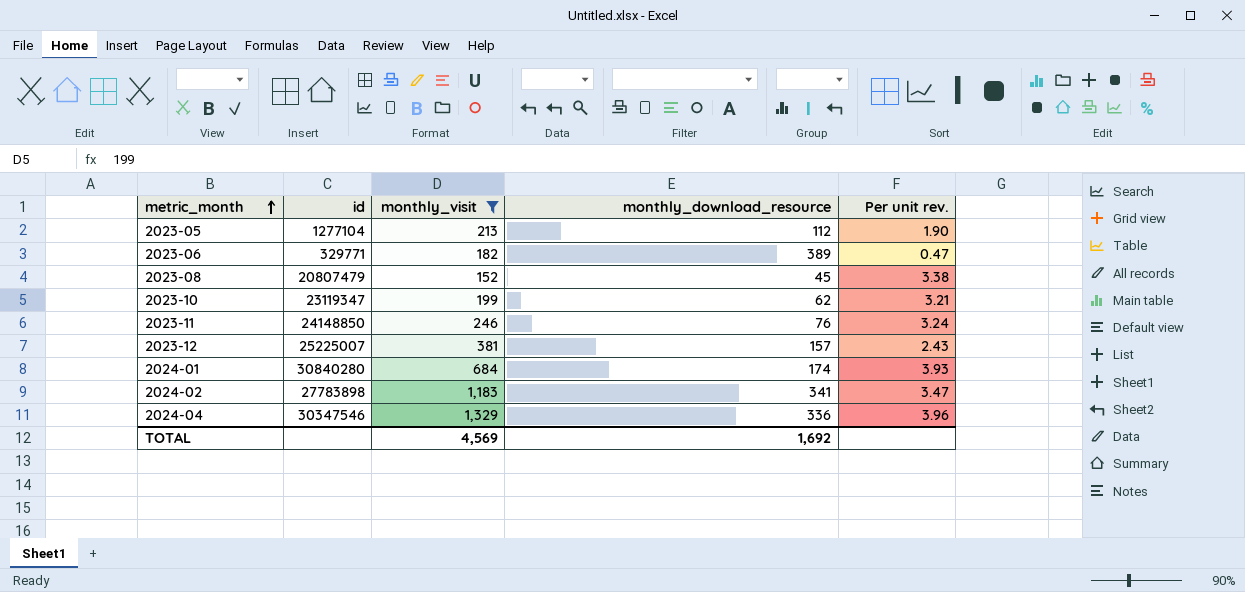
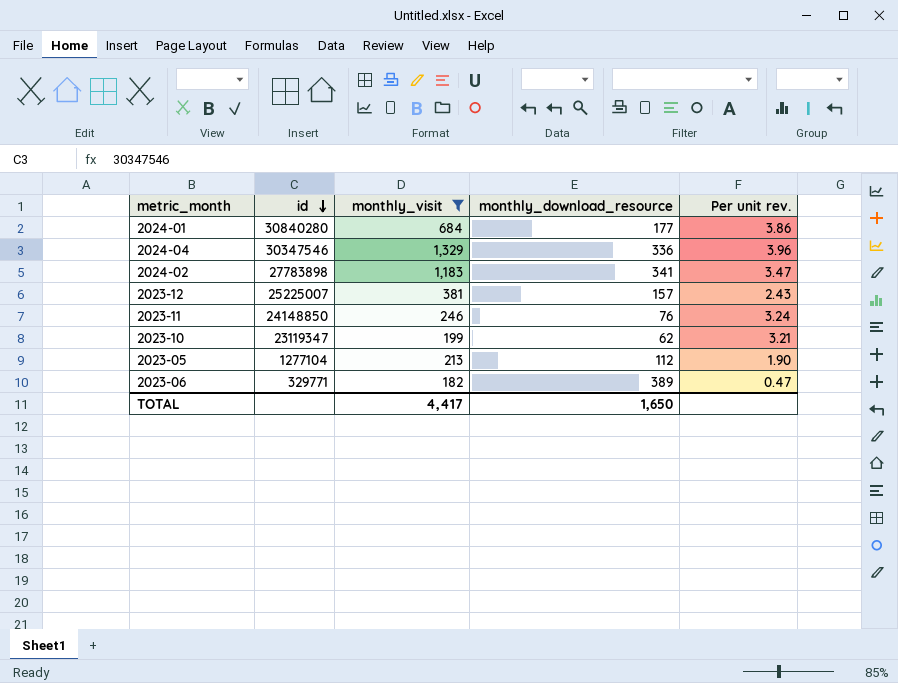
row order: metric_month ascending -> id descending
row 2023-08: 20807479 | 152 | 45 | 3.38 -> none
2024-01 | monthly_download_resource: 174 -> 177
2024-01 | Per unit rev.: 3.93 -> 3.86
TOTAL | monthly_visit: 4,569 -> 4,417
TOTAL | monthly_download_resource: 1,692 -> 1,650

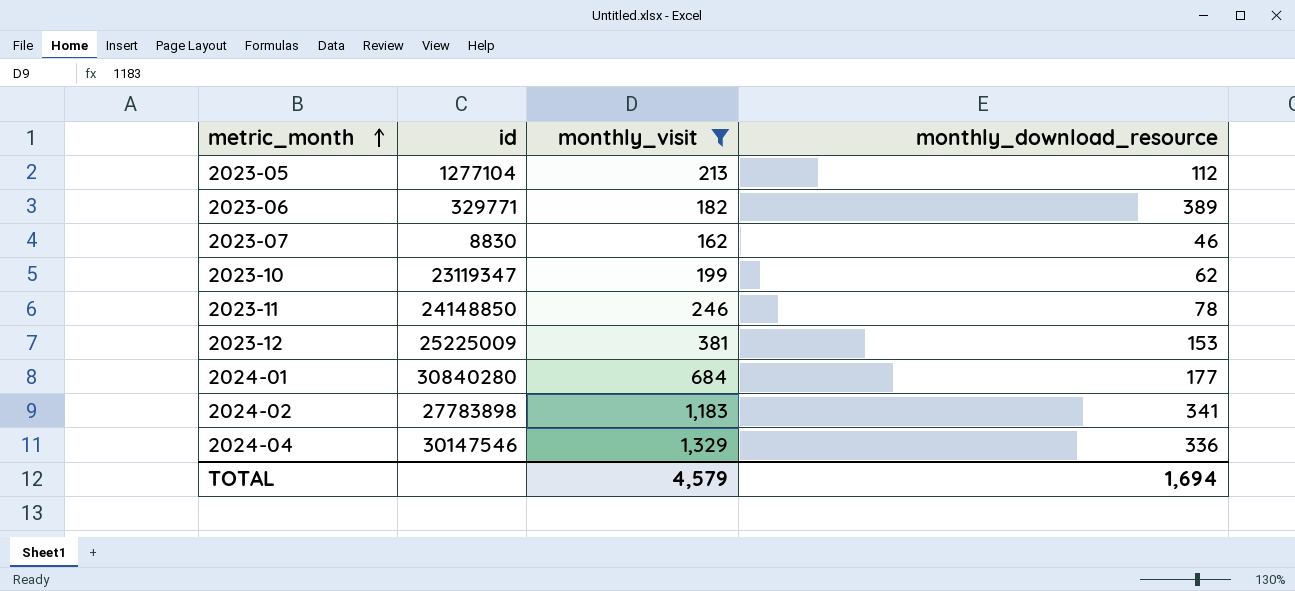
row order: id descending -> metric_month ascending
column Per unit rev. | formula: [monthly_visit] / [monthly_download_resource] -> none
row 2023-07: none -> 8830 | 162 | 46
2023-11 | monthly_download_resource: 76 -> 78
2023-12 | id: 25225007 -> 25225009
2023-12 | monthly_download_resource: 157 -> 153
2024-04 | id: 30347546 -> 30147546
TOTAL | monthly_visit: 4,417 -> 4,579
TOTAL | monthly_download_resource: 1,650 -> 1,694

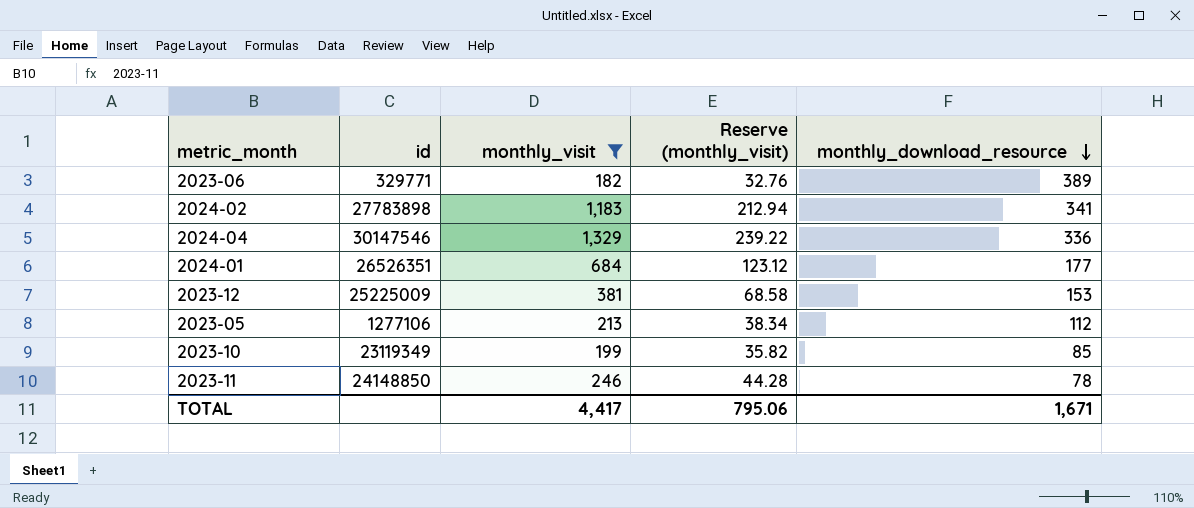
row order: metric_month ascending -> monthly_download_resource descending
column Reserve (monthly_visit) | formula: none -> [monthly_visit] * 0.18
row 2023-07: 8830 | 162 | 46 -> none
2024-01 | id: 30840280 -> 26526351
2023-05 | id: 1277104 -> 1277106
2023-10 | id: 23119347 -> 23119349
2023-10 | monthly_download_resource: 62 -> 85
TOTAL | monthly_visit: 4,579 -> 4,417
TOTAL | monthly_download_resource: 1,694 -> 1,671

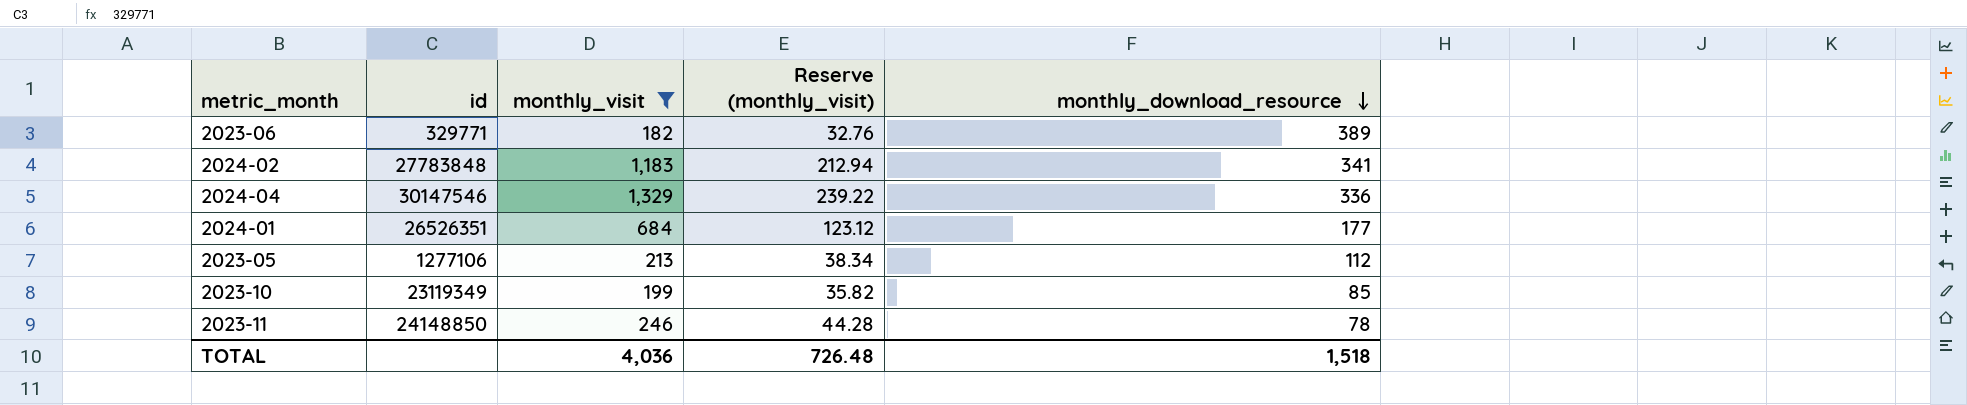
row 2023-12: 25225009 | 381 | 68.58 | 153 -> none
2024-02 | id: 27783898 -> 27783848
TOTAL | monthly_visit: 4,417 -> 4,036
TOTAL | Reserve (monthly_visit): 795.06 -> 726.48
TOTAL | monthly_download_resource: 1,671 -> 1,518

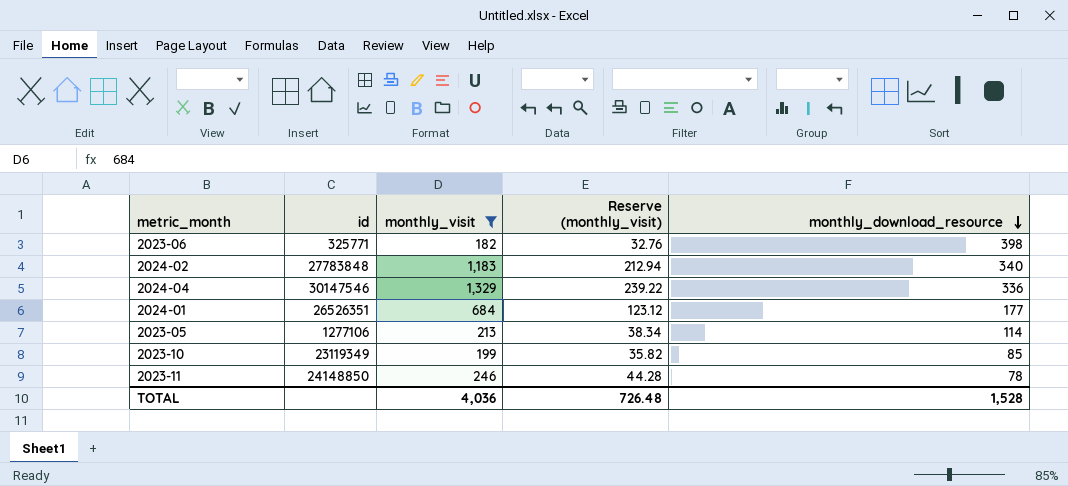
2023-06 | id: 329771 -> 325771
2023-06 | monthly_download_resource: 389 -> 398
2024-02 | monthly_download_resource: 341 -> 340
2023-05 | monthly_download_resource: 112 -> 114
TOTAL | monthly_download_resource: 1,518 -> 1,528

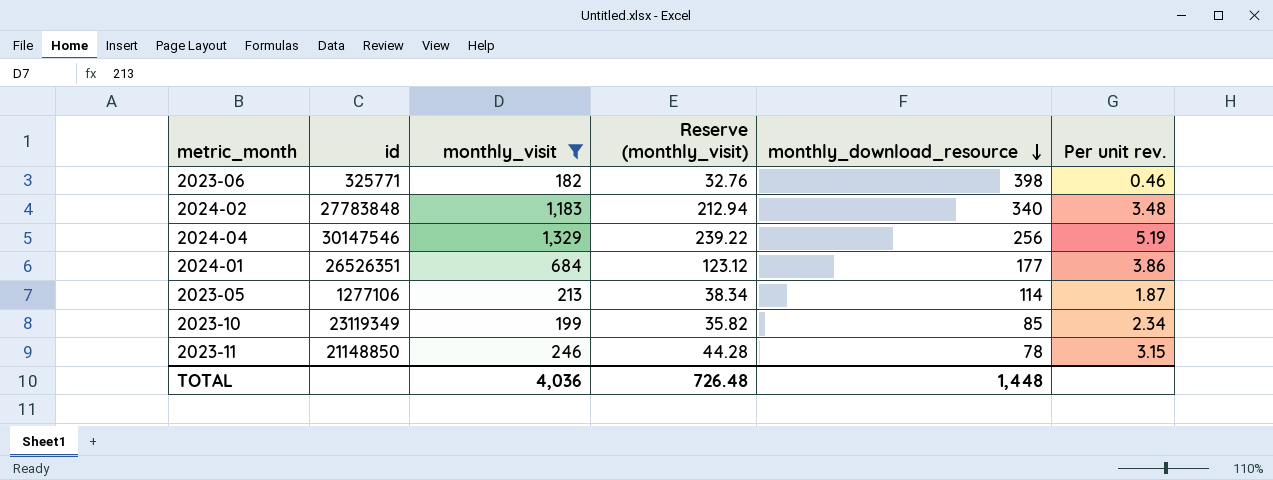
column Per unit rev. | formula: none -> [monthly_visit] / [monthly_download_resource]
2024-04 | monthly_download_resource: 336 -> 256
2023-11 | id: 24148850 -> 21148850
TOTAL | monthly_download_resource: 1,528 -> 1,448

